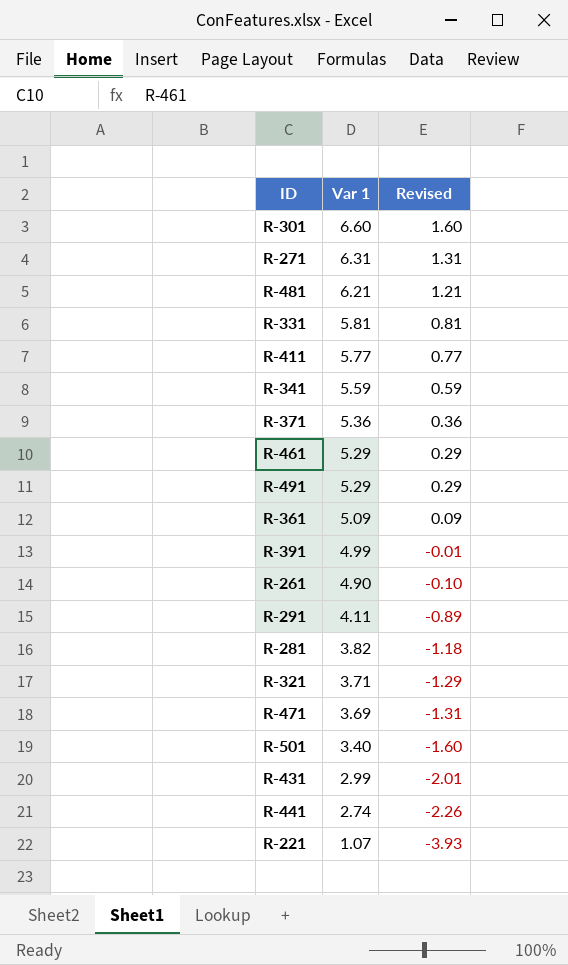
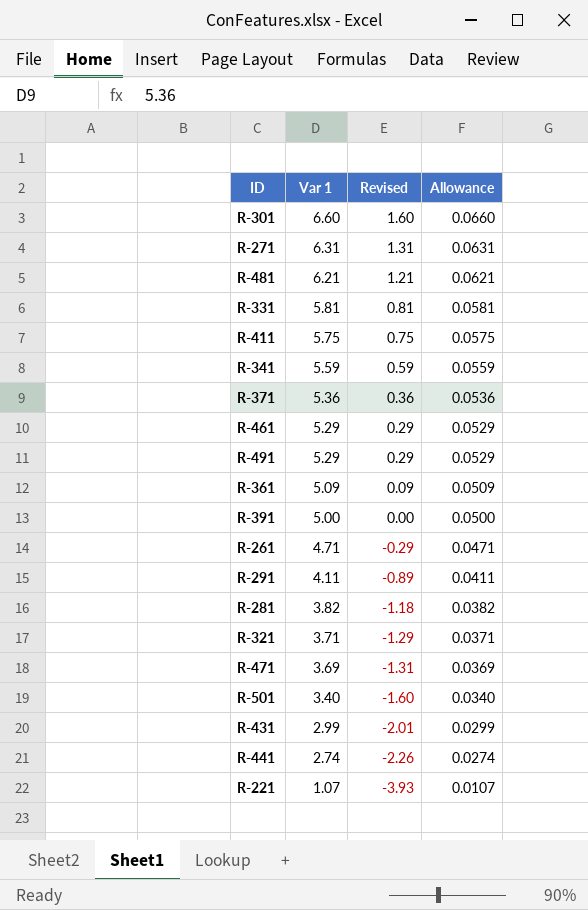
column Allowance | formula: none -> [Var 1] * 0.01
R-411 | Var 1: 5.77 -> 5.75
R-411 | Revised: 0.77 -> 0.75
R-391 | Var 1: 4.99 -> 5.00
R-391 | Revised: -0.01 -> 0.00
R-261 | Var 1: 4.90 -> 4.71
R-261 | Revised: -0.10 -> -0.29

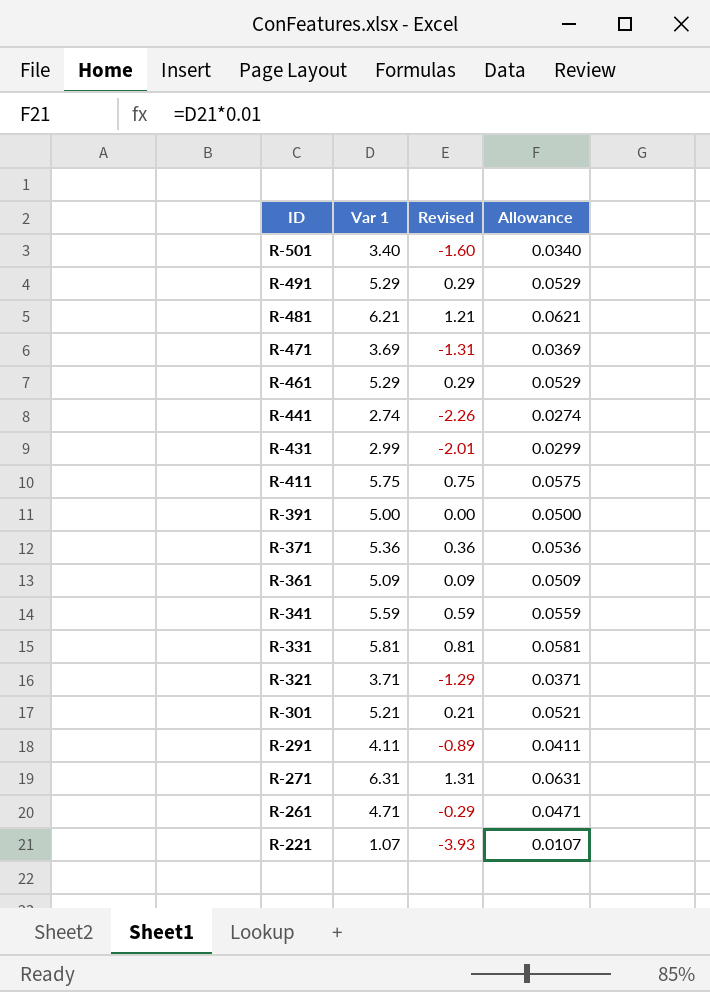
row order: Var 1 descending -> ID descending
row R-281: 3.82 | -1.18 | 0.0382 -> none
R-301 | Var 1: 6.60 -> 5.21
R-301 | Revised: 1.60 -> 0.21
R-301 | Allowance: 0.0660 -> 0.0521

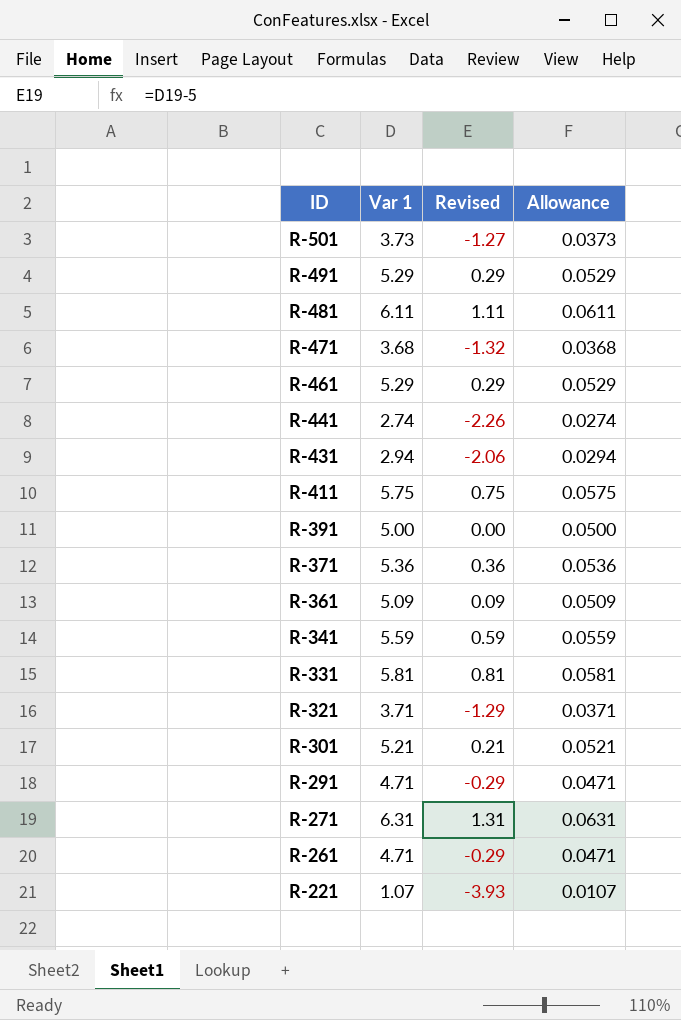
R-501 | Var 1: 3.40 -> 3.73
R-501 | Revised: -1.60 -> -1.27
R-501 | Allowance: 0.0340 -> 0.0373
R-481 | Var 1: 6.21 -> 6.11
R-481 | Revised: 1.21 -> 1.11
R-481 | Allowance: 0.0621 -> 0.0611
R-471 | Var 1: 3.69 -> 3.68
R-471 | Revised: -1.31 -> -1.32
R-471 | Allowance: 0.0369 -> 0.0368
R-431 | Var 1: 2.99 -> 2.94
R-431 | Revised: -2.01 -> -2.06
R-431 | Allowance: 0.0299 -> 0.0294
R-291 | Var 1: 4.11 -> 4.71
R-291 | Revised: -0.89 -> -0.29
R-291 | Allowance: 0.0411 -> 0.0471

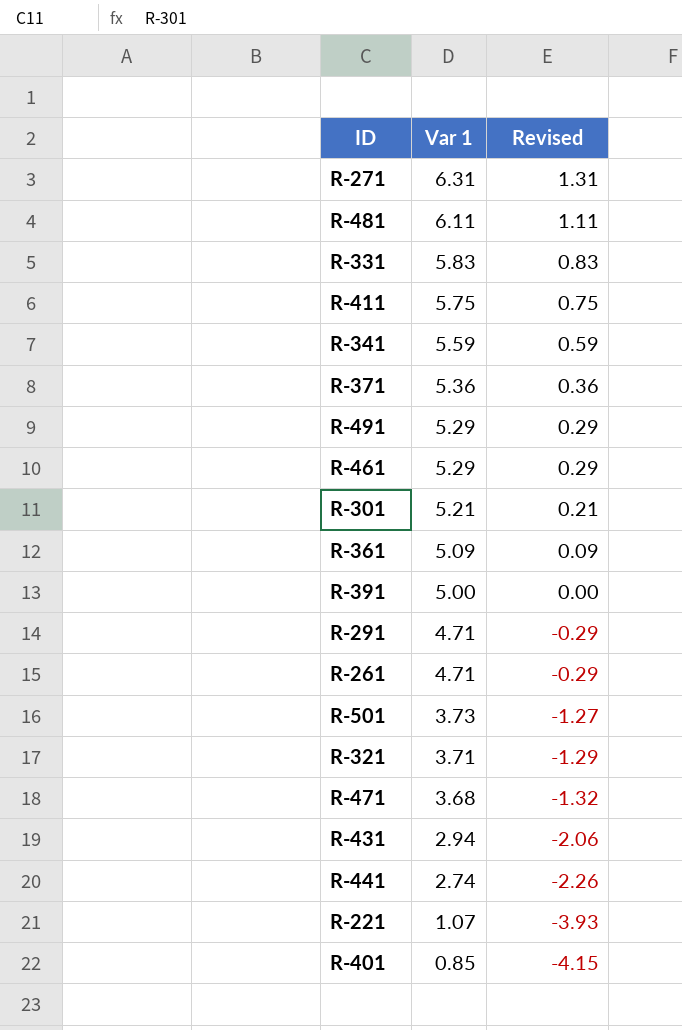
row order: ID descending -> Var 1 descending
column Allowance | formula: [Var 1] * 0.01 -> none
R-331 | Var 1: 5.81 -> 5.83
R-331 | Revised: 0.81 -> 0.83
row R-401: none -> 0.85 | -4.15

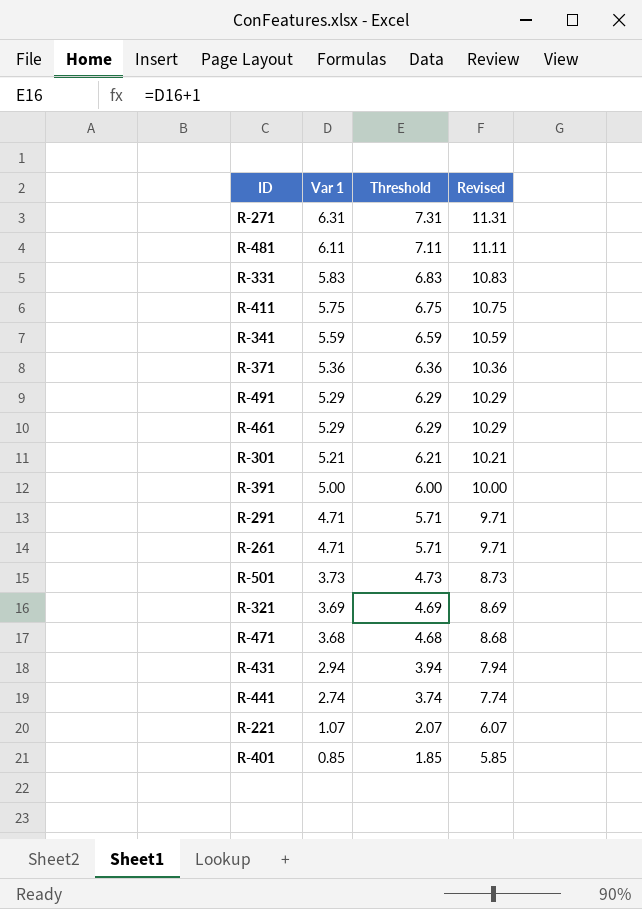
column Threshold | formula: none -> [Var 1] + 1
column Revised | formula: [Var 1] - 5 -> [Var 1] + 5
row R-361: 5.09 | 0.09 -> none
R-321 | Var 1: 3.71 -> 3.69

